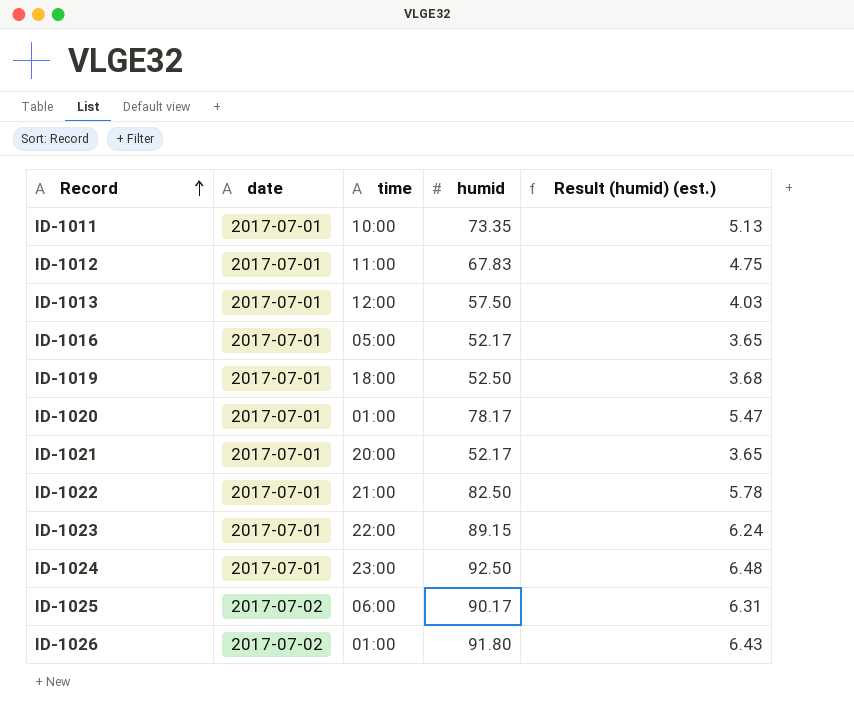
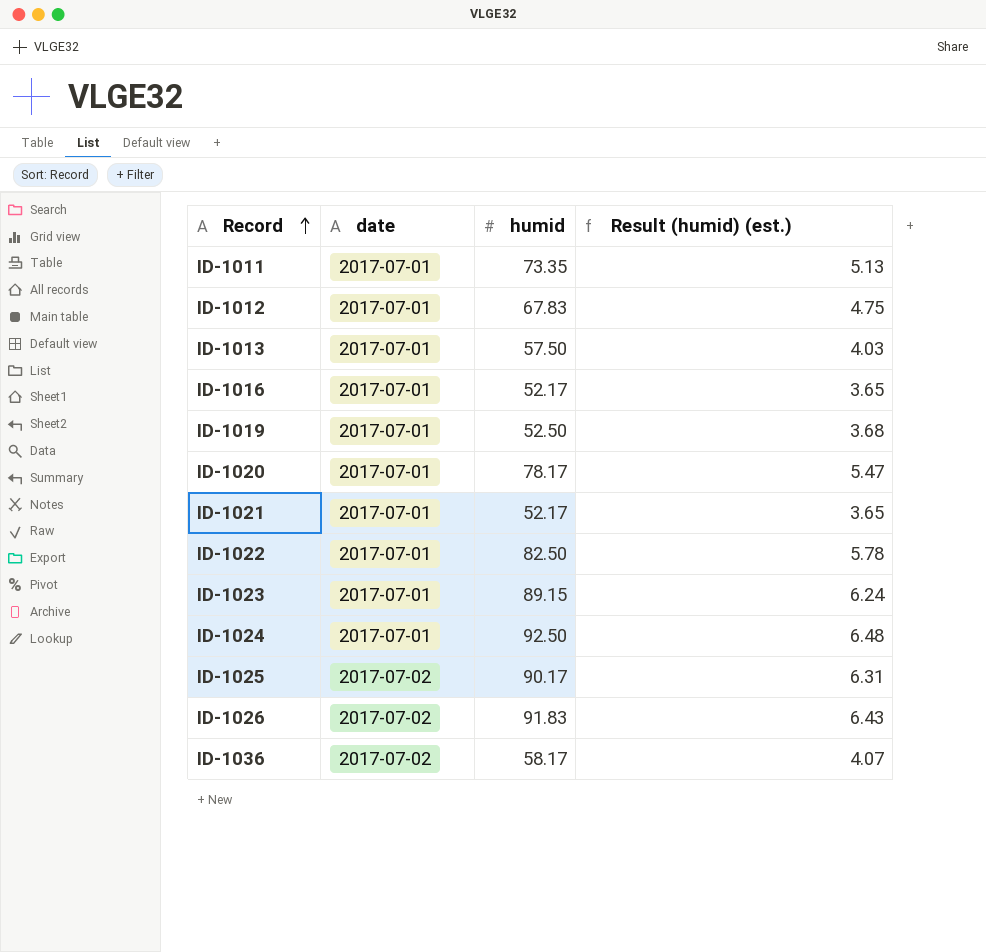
column time | position: 3 -> none
ID-1026 | humid: 91.80 -> 91.83
row ID-1036: none -> 2017-07-02 | 58.17 | 4.07

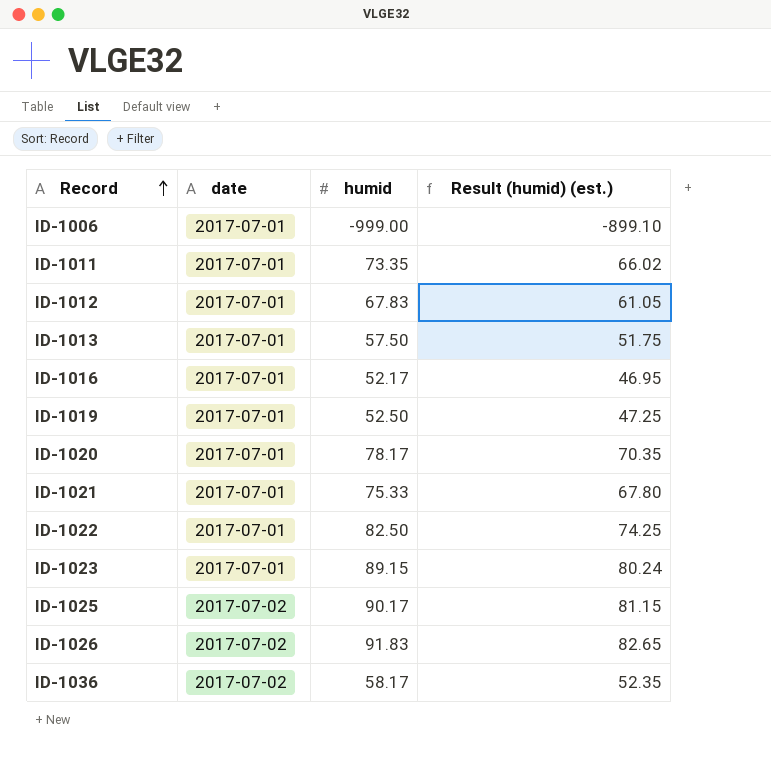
column Result (humid) (est.) | formula: [humid] * 0.07 -> [humid] * 0.9
row ID-1024: 2017-07-01 | 92.50 | 6.48 -> none
row ID-1006: none -> 2017-07-01 | -999.00 | -899.10
ID-1021 | humid: 52.17 -> 75.33

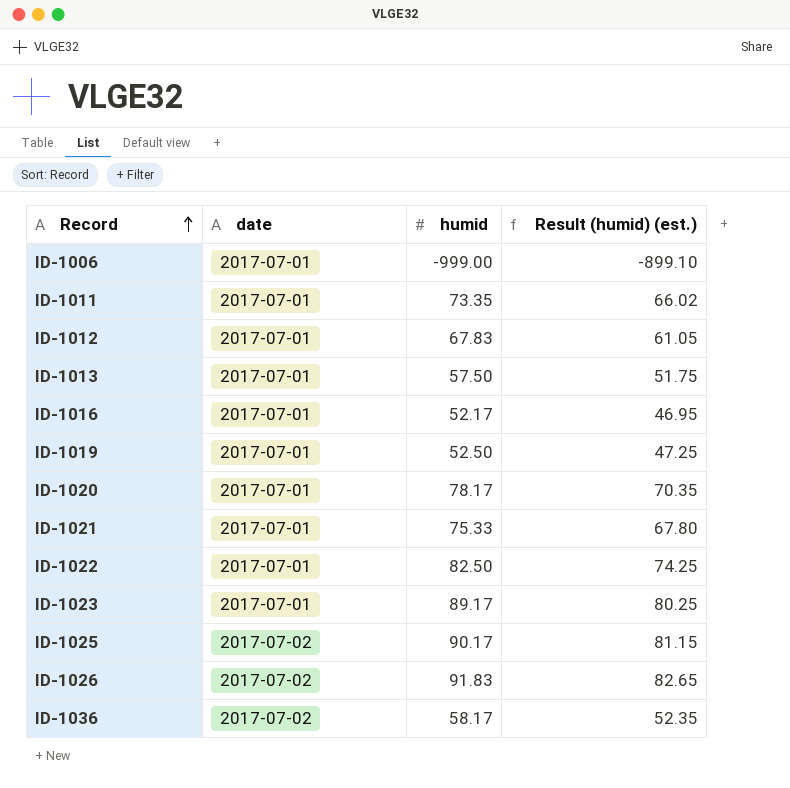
ID-1023 | humid: 89.15 -> 89.17
ID-1023 | Result (humid) (est.): 80.24 -> 80.25

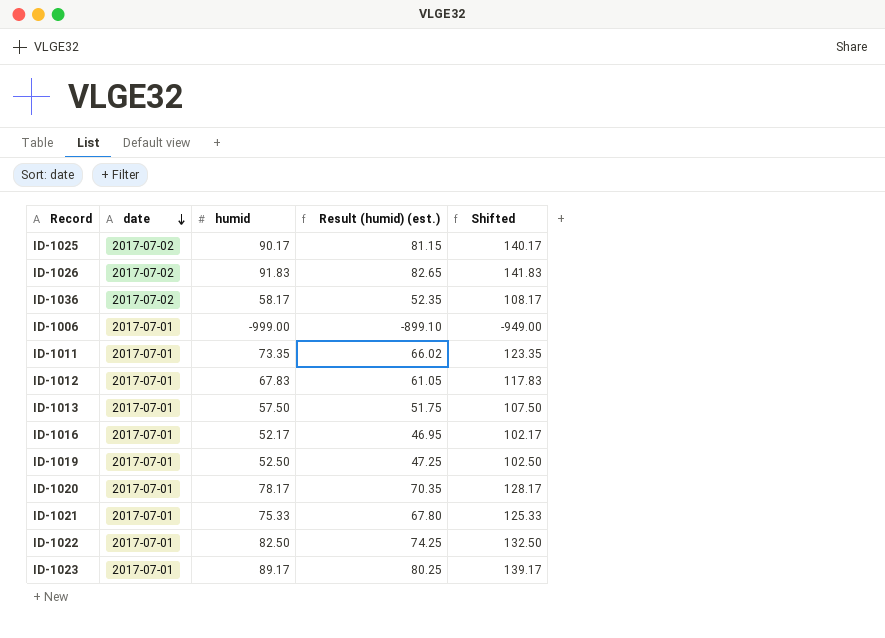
row order: Record ascending -> date descending
column Shifted | formula: none -> [humid] + 50

